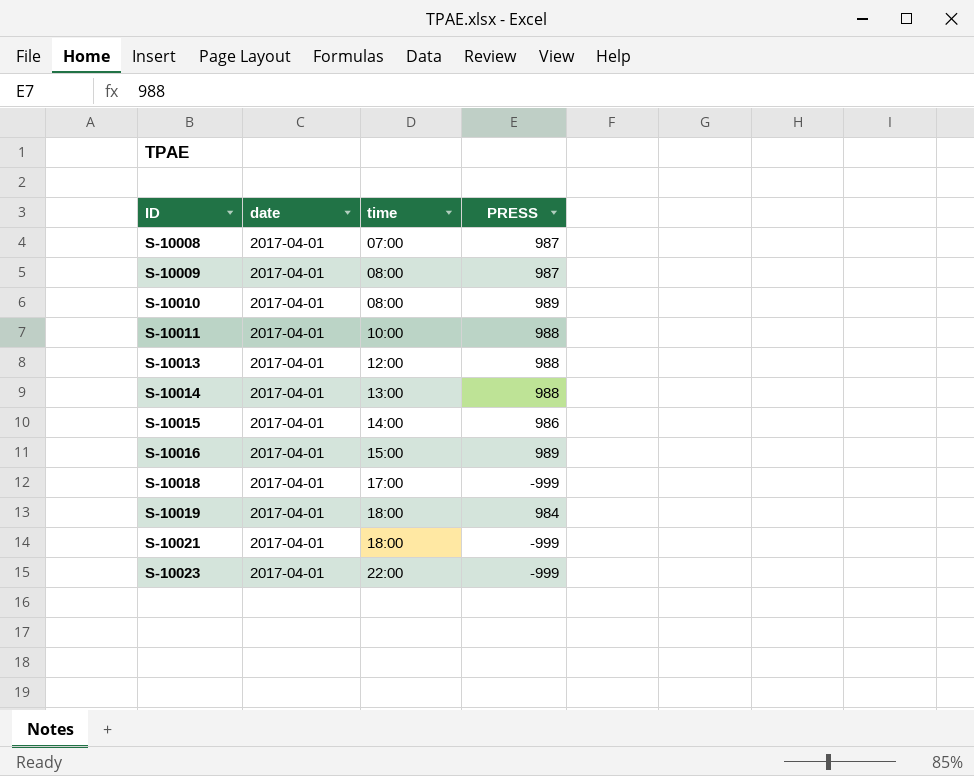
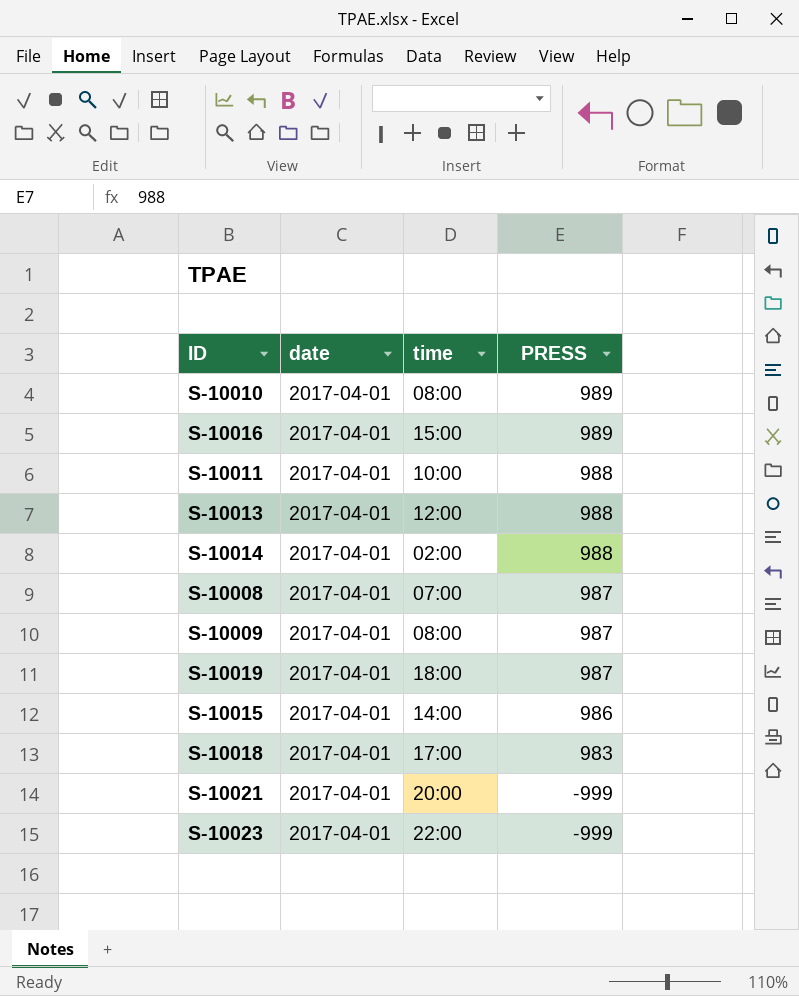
row order: ID ascending -> PRESS descending
S-10014 | time: 13:00 -> 02:00
S-10019 | PRESS: 984 -> 987
S-10018 | PRESS: -999 -> 983
S-10021 | time: 18:00 -> 20:00

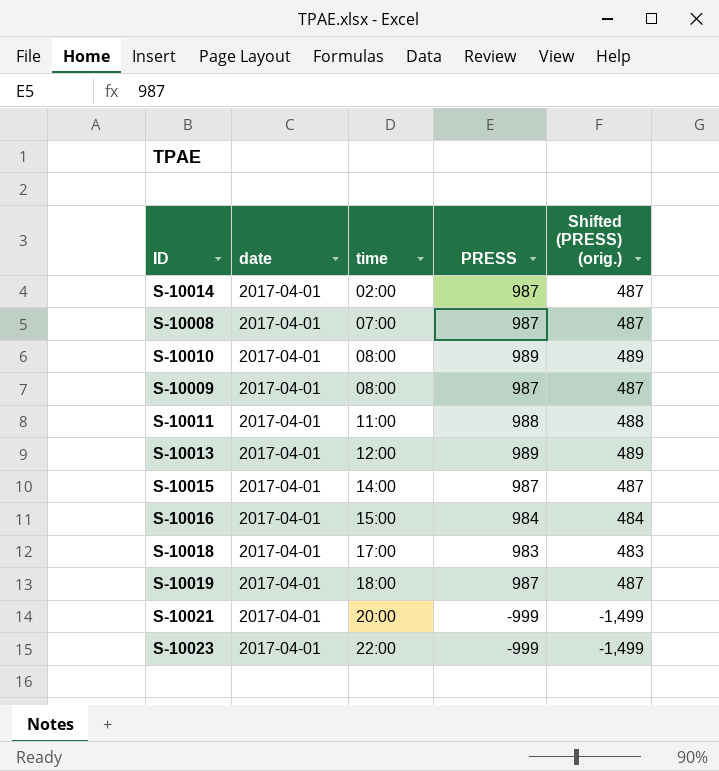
row order: PRESS descending -> time ascending
column Shifted (PRESS) (orig.) | formula: none -> [PRESS] - 500
S-10014 | PRESS: 988 -> 987
S-10011 | time: 10:00 -> 11:00
S-10013 | PRESS: 988 -> 989
S-10015 | PRESS: 986 -> 987
S-10016 | PRESS: 989 -> 984

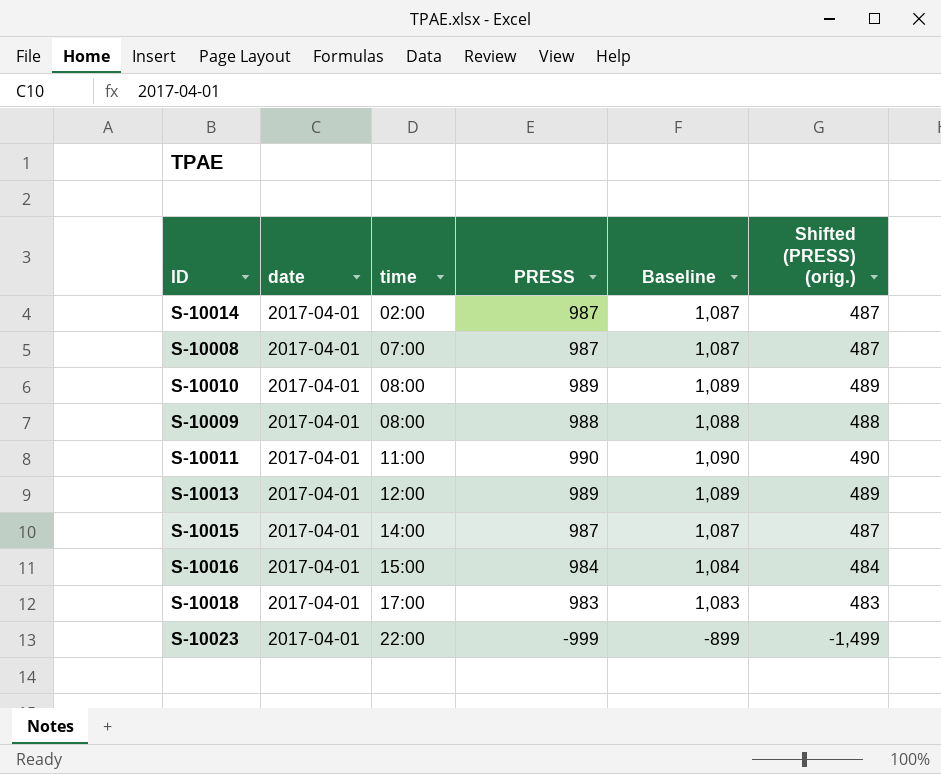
column Baseline | formula: none -> [PRESS] + 100
row S-10019: 2017-04-01 | 18:00 | 987 | 487 -> none
row S-10021: 2017-04-01 | 20:00 | -999 | -1,499 -> none
S-10009 | PRESS: 987 -> 988
S-10009 | Shifted (PRESS) (orig.): 487 -> 488
S-10011 | PRESS: 988 -> 990
S-10011 | Shifted (PRESS) (orig.): 488 -> 490

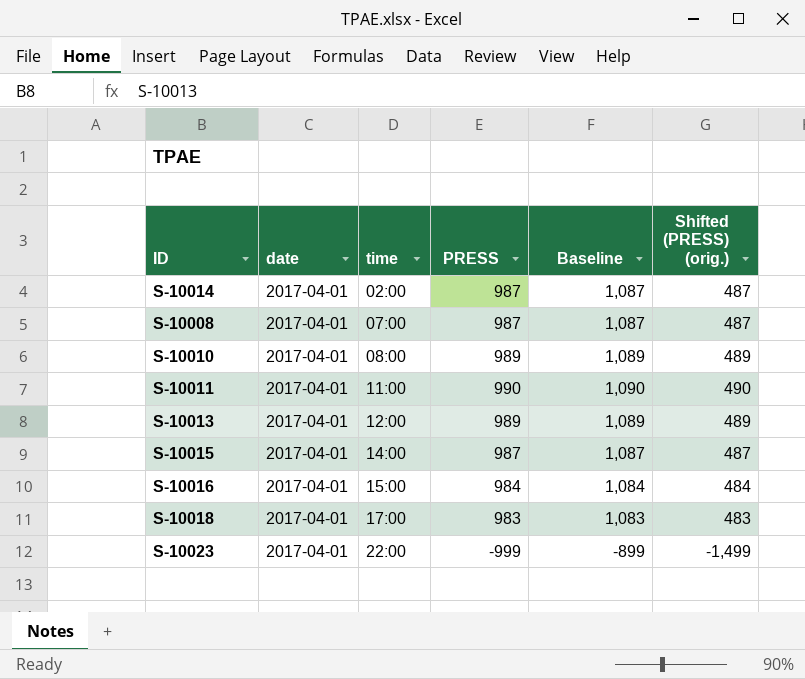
row S-10009: 2017-04-01 | 08:00 | 988 | 1,088 | 488 -> none

